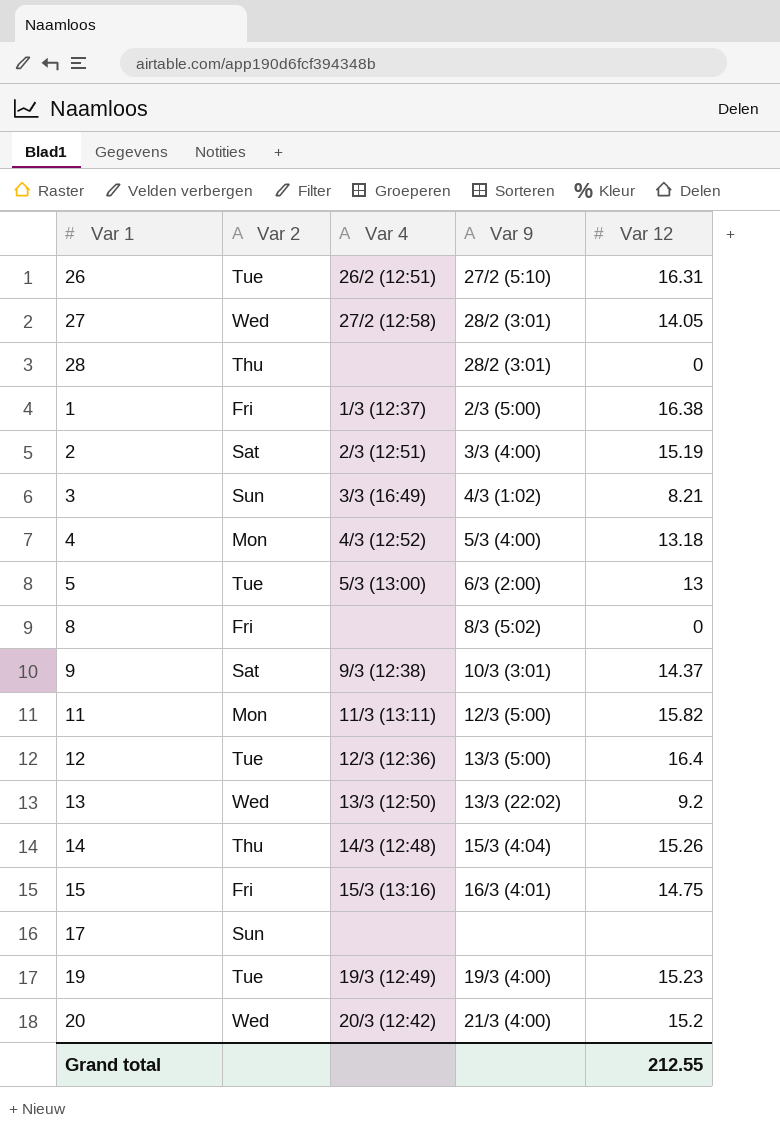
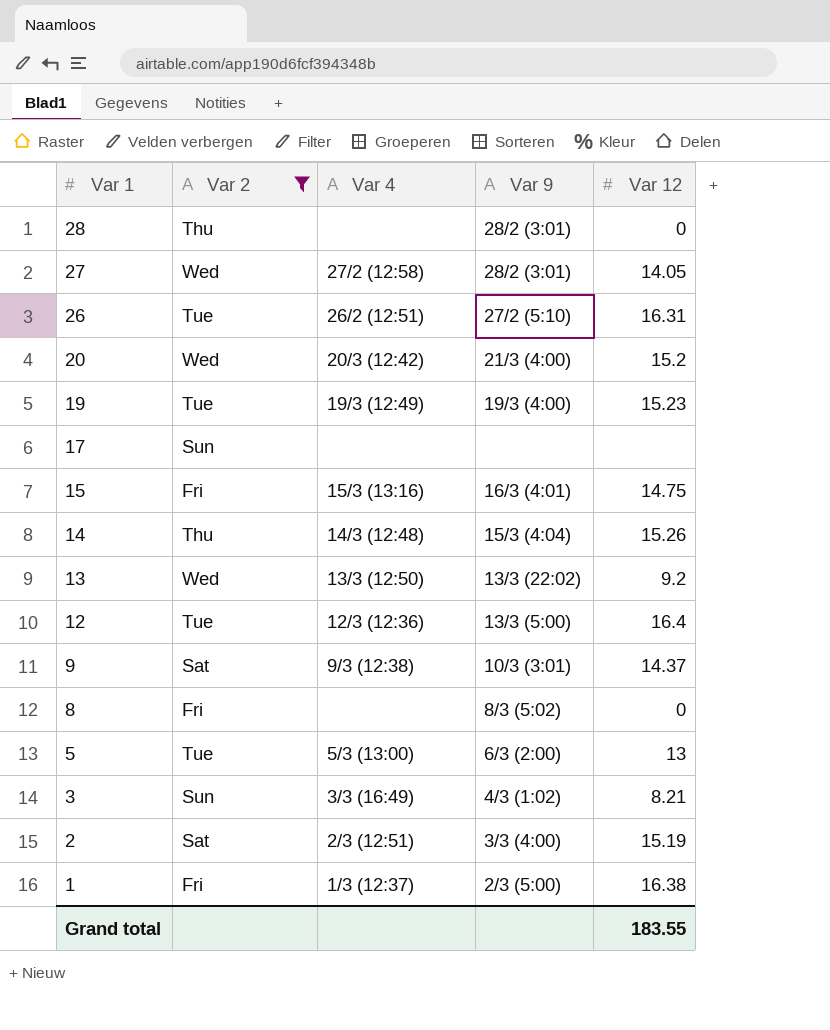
filter: none -> Var 2 != Mon
row order: none -> Var 1 descending
Grand total | Var 12: 212.55 -> 183.55

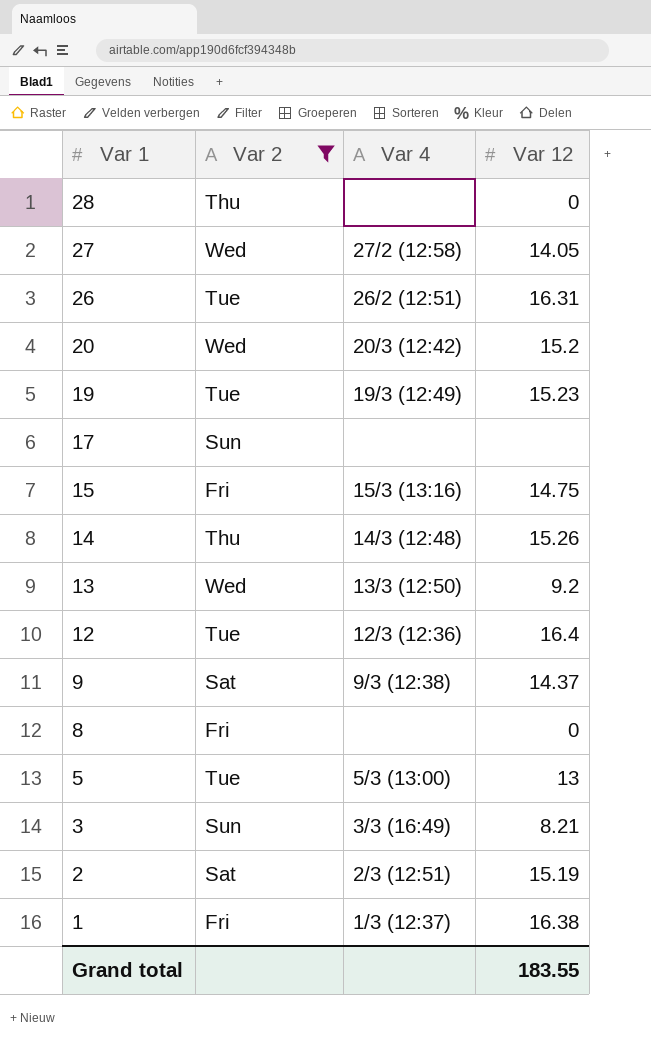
column Var 9 | position: 4 -> none

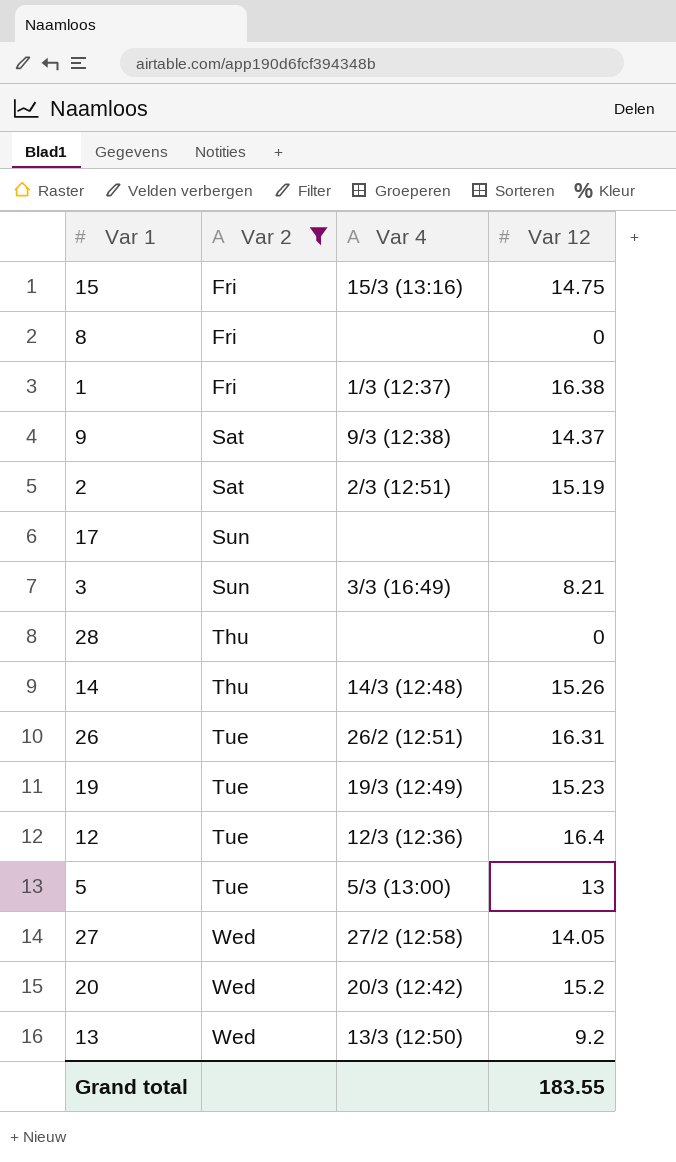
row order: Var 1 descending -> Var 2 ascending

